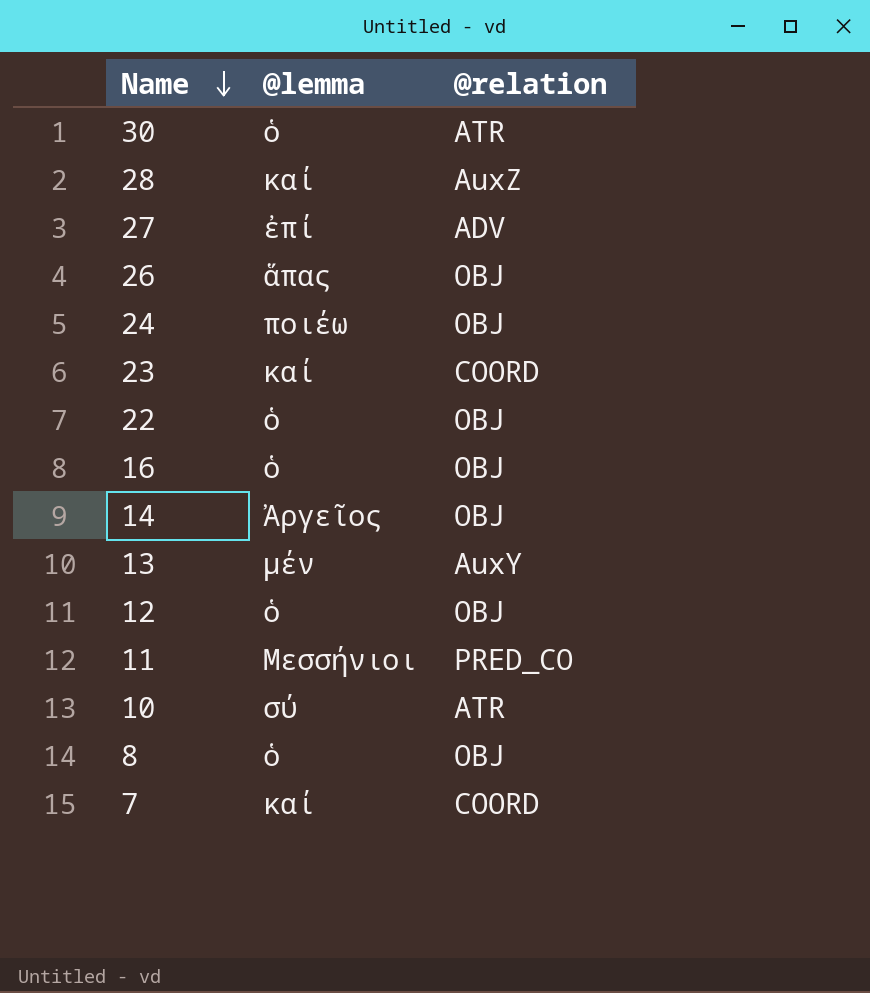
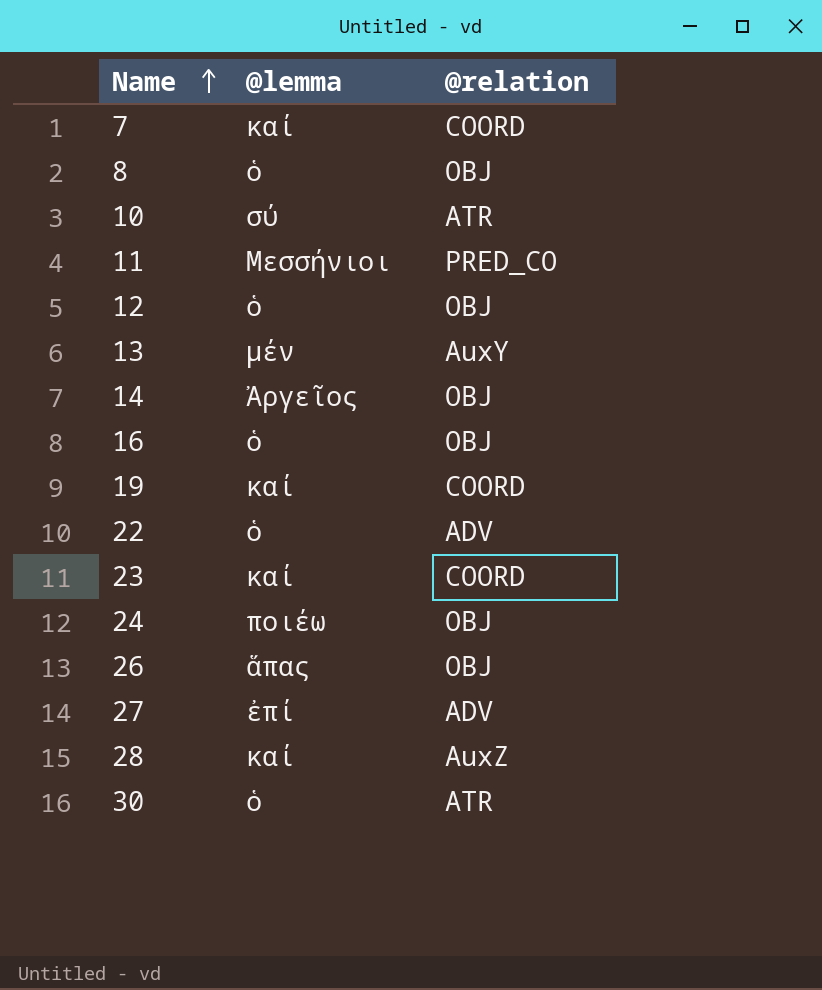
row order: Name descending -> Name ascending
row 19: none -> καί | COORD
22 | @relation: OBJ -> ADV

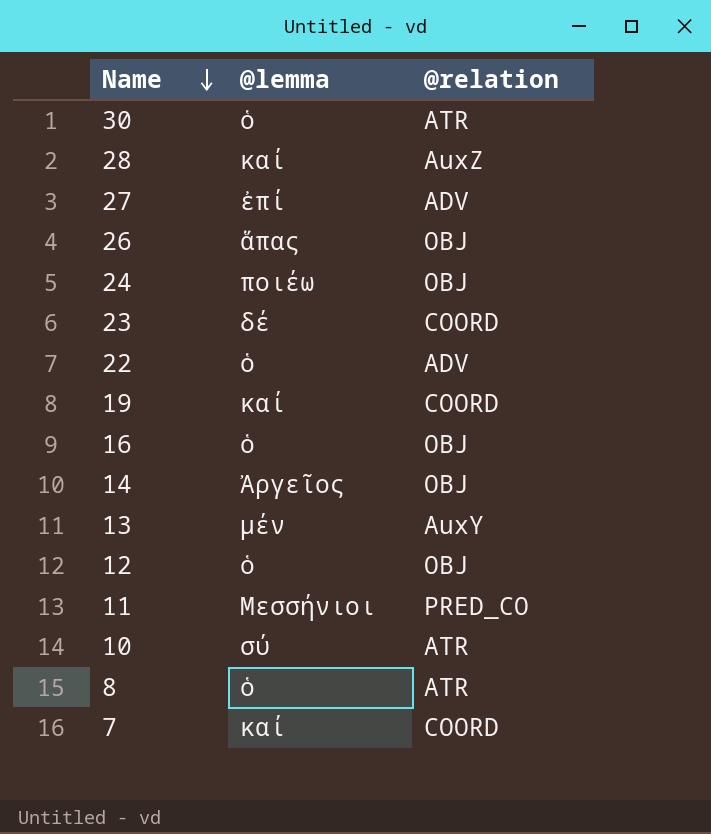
row order: Name ascending -> Name descending
23 | @lemma: καί -> δέ
8 | @relation: OBJ -> ATR

